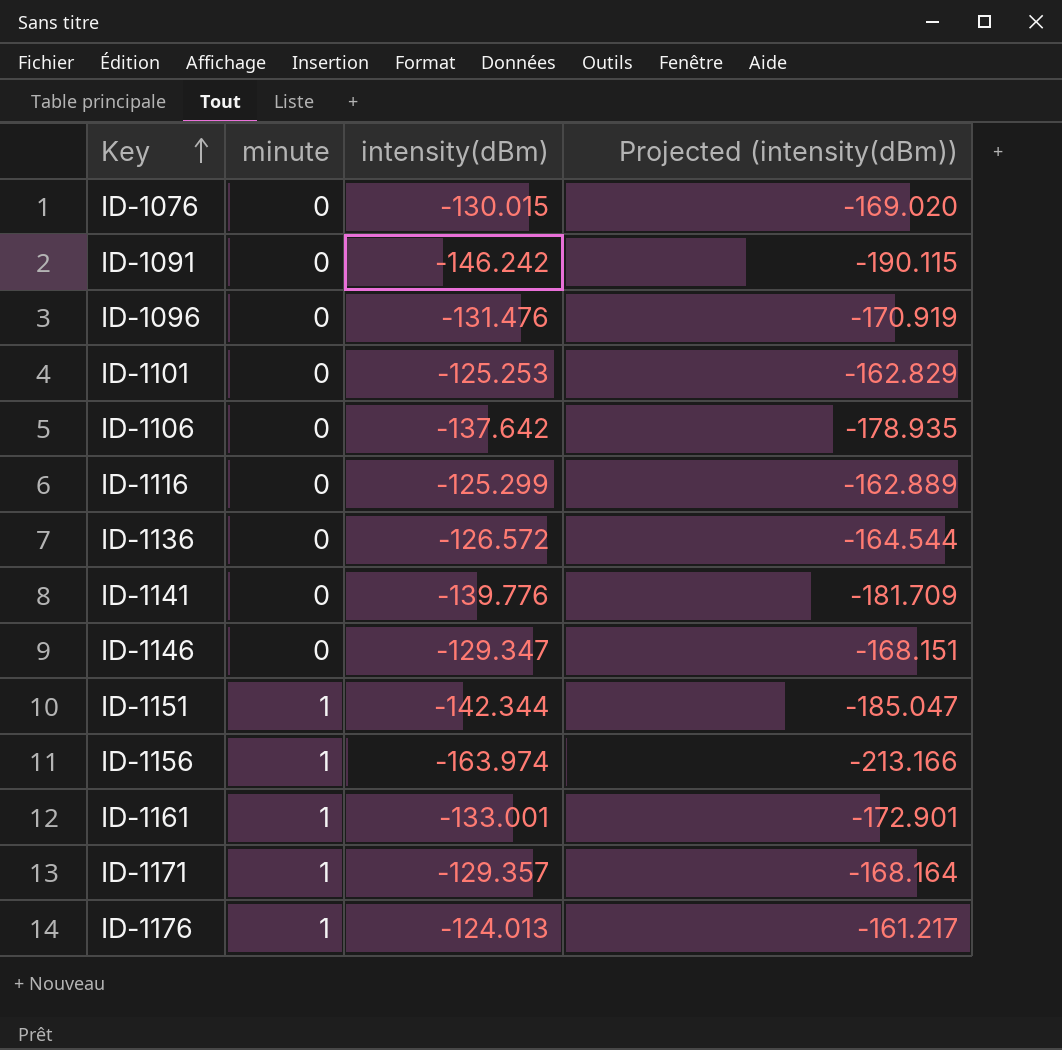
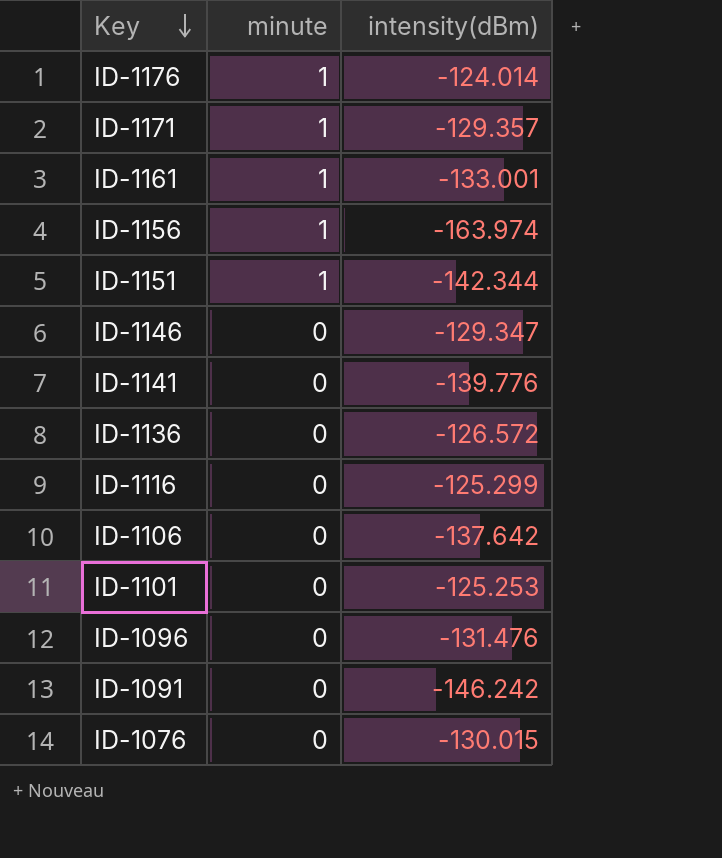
row order: Key ascending -> Key descending
column Projected (intensity(dBm)) | formula: [intensity(dBm)] * 1.3 -> none
ID-1176 | intensity(dBm): -124.013 -> -124.014

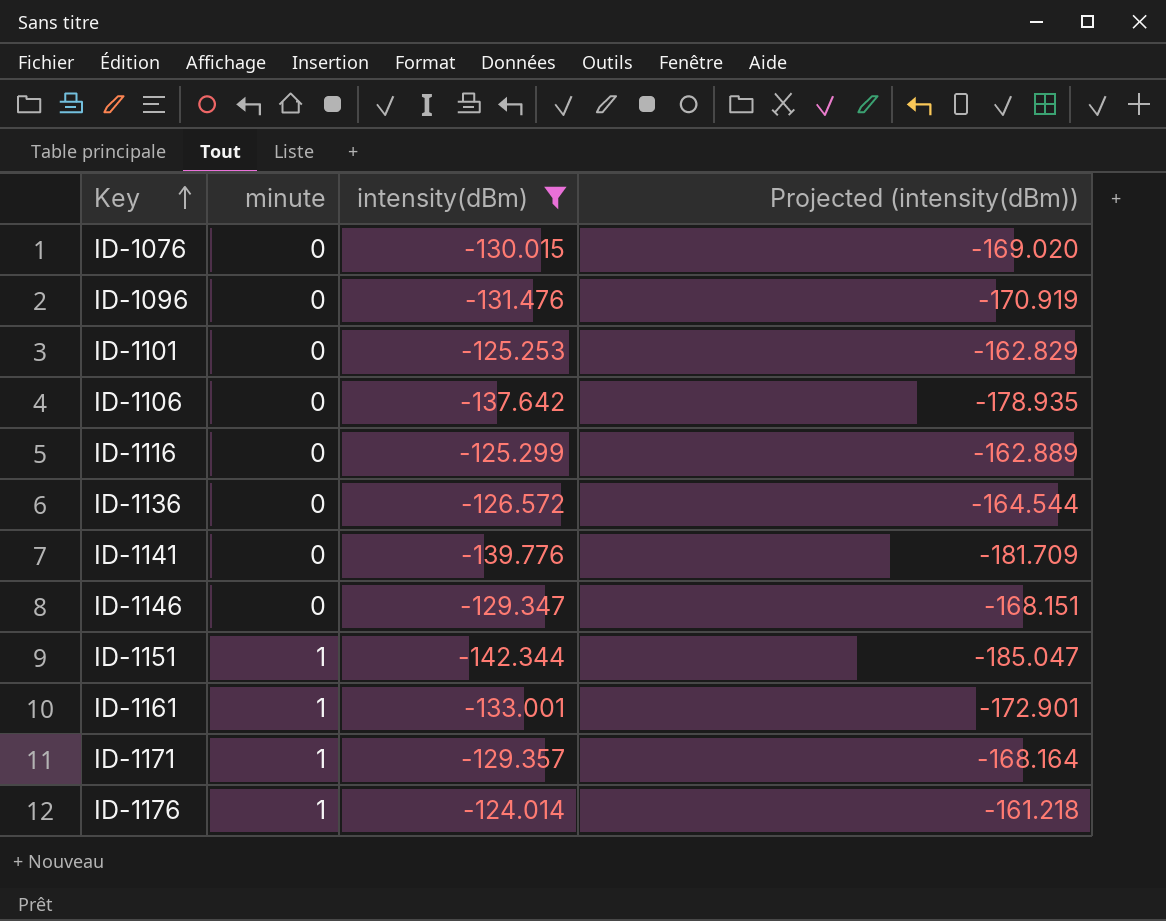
filter: none -> intensity(dBm) >= -142.344
row order: Key descending -> Key ascending
column Projected (intensity(dBm)) | formula: none -> [intensity(dBm)] * 1.3

